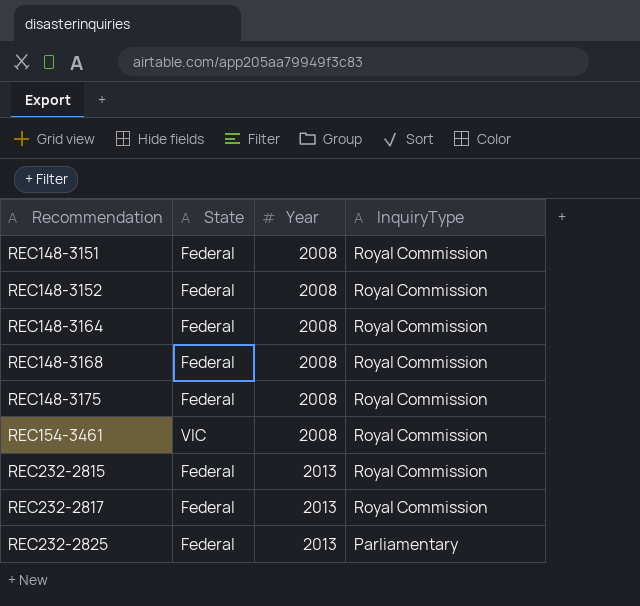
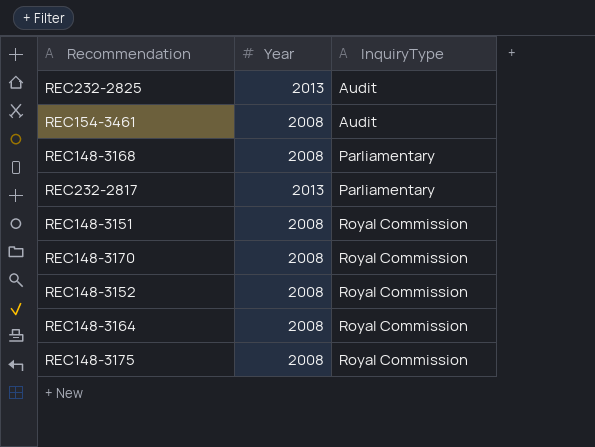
row order: Recommendation ascending -> InquiryType ascending
column State | position: 2 -> none
row REC232-2815: Federal | 2013 | Royal Commission -> none
REC232-2825 | InquiryType: Parliamentary -> Audit
REC154-3461 | InquiryType: Royal Commission -> Audit
REC148-3168 | InquiryType: Royal Commission -> Parliamentary
REC232-2817 | InquiryType: Royal Commission -> Parliamentary
row REC148-3170: none -> 2008 | Royal Commission

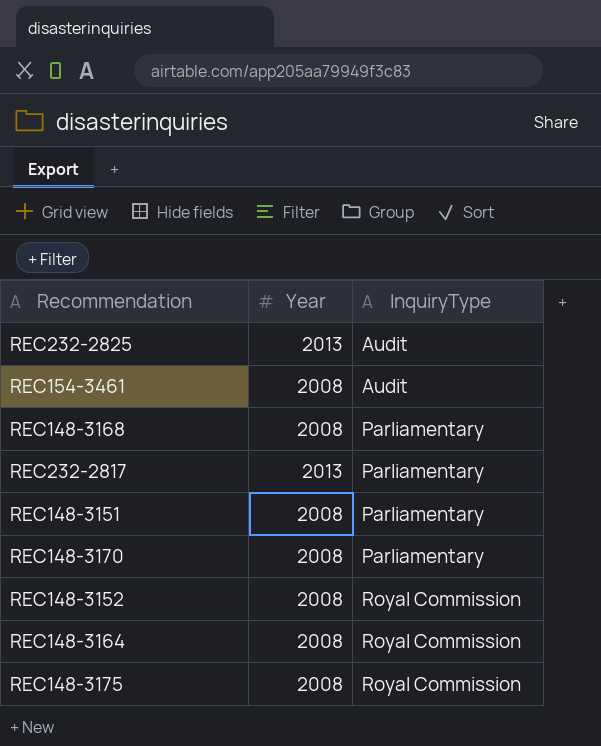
REC148-3151 | InquiryType: Royal Commission -> Parliamentary
REC148-3170 | InquiryType: Royal Commission -> Parliamentary

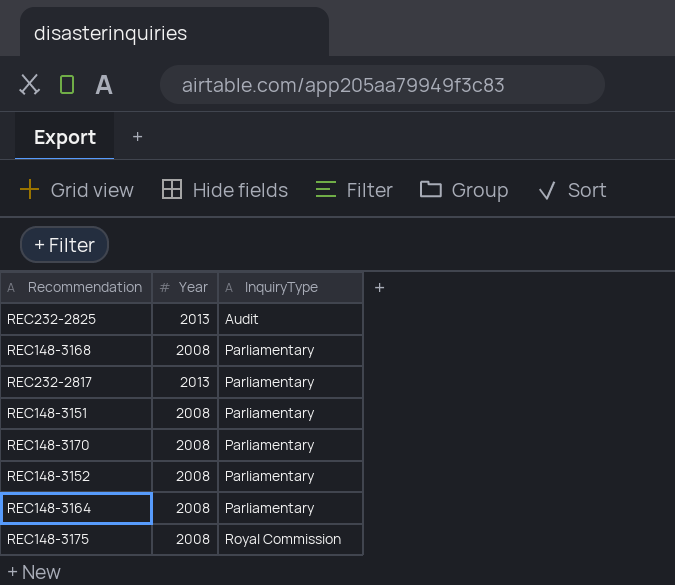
row REC154-3461: 2008 | Audit -> none
REC148-3152 | InquiryType: Royal Commission -> Parliamentary
REC148-3164 | InquiryType: Royal Commission -> Parliamentary

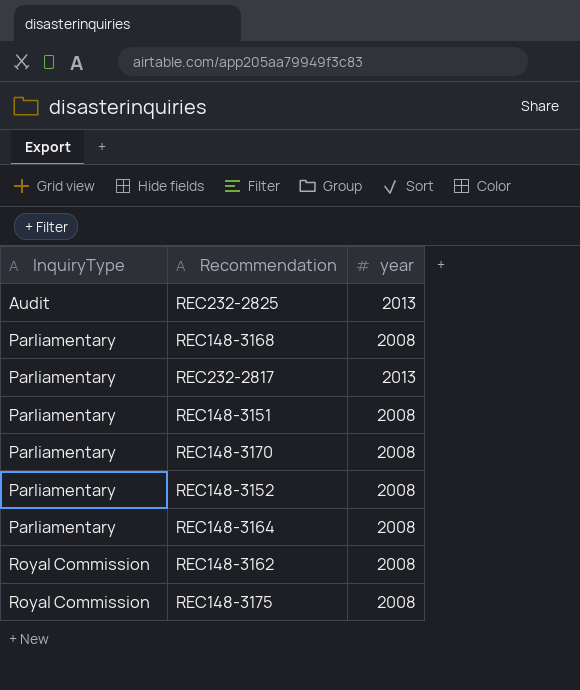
column InquiryType | position: 3 -> 1
column name: Year -> year
row REC148-3162: none -> Royal Commission | 2008

